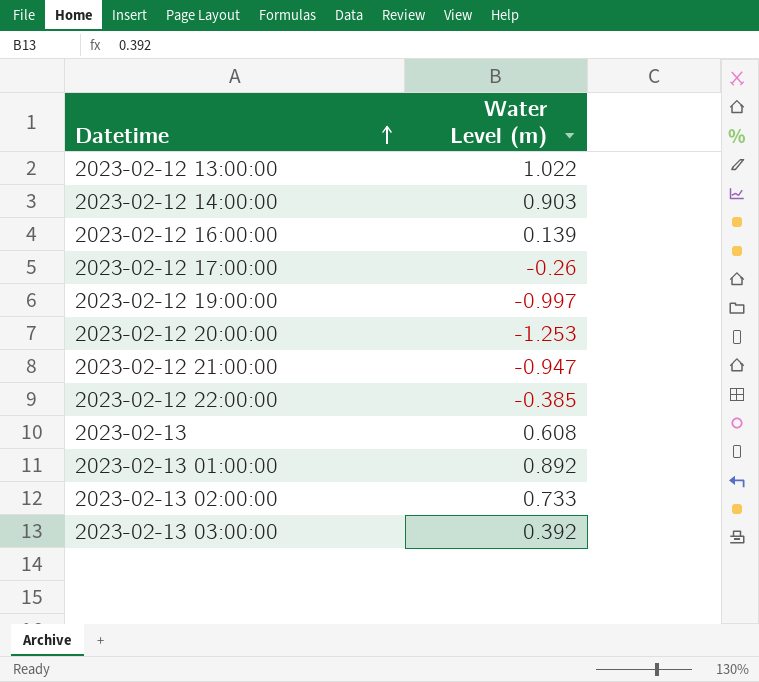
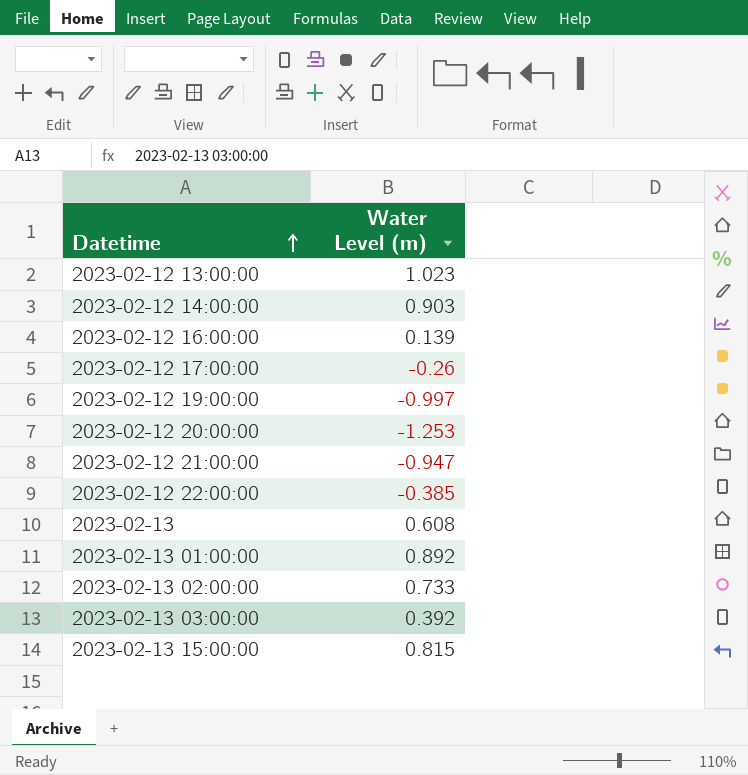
2023-02-12 13:00:00 | Water Level (m): 1.022 -> 1.023
row 2023-02-13 15:00:00: none -> 0.815

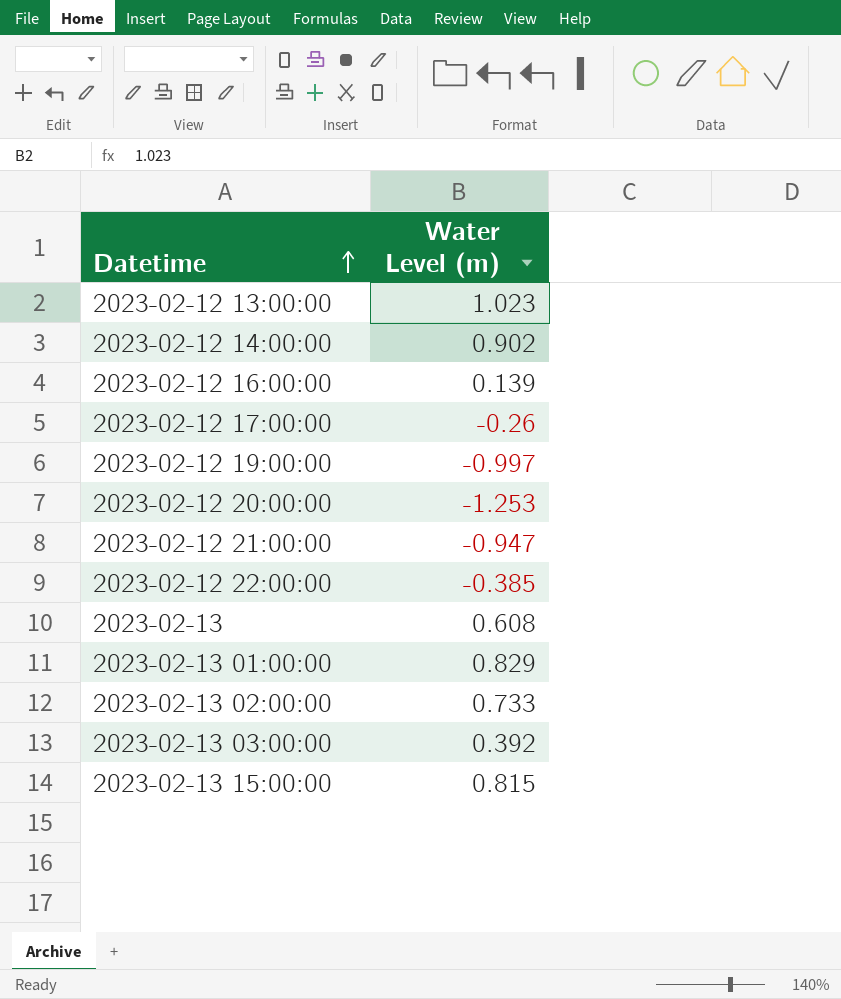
2023-02-12 14:00:00 | Water Level (m): 0.903 -> 0.902
2023-02-13 01:00:00 | Water Level (m): 0.892 -> 0.829

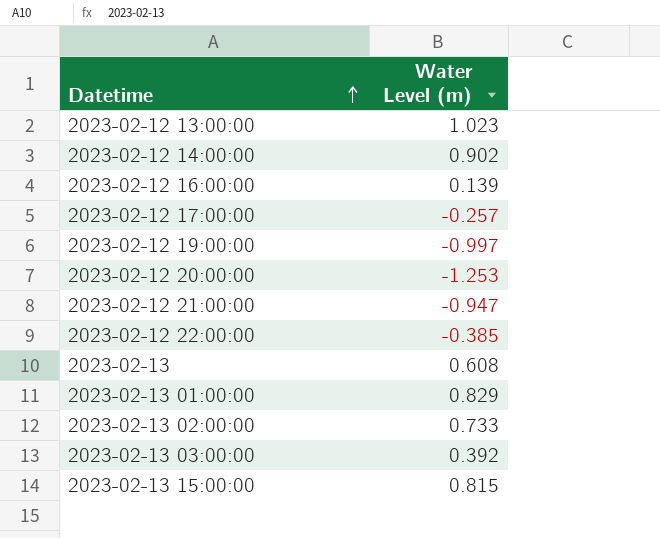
2023-02-12 17:00:00 | Water Level (m): -0.26 -> -0.257

